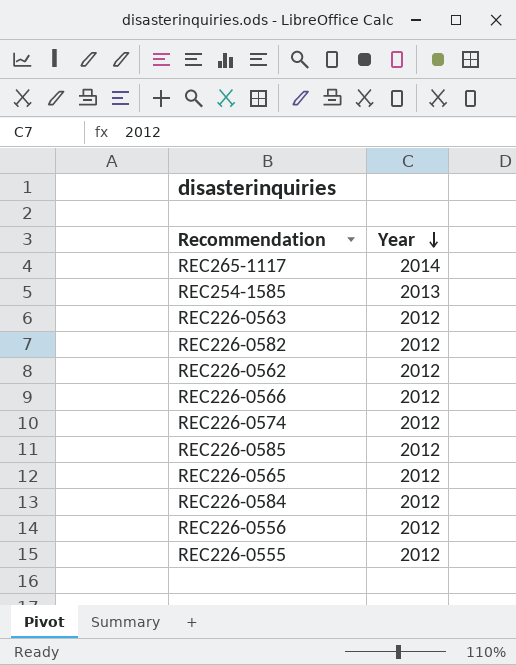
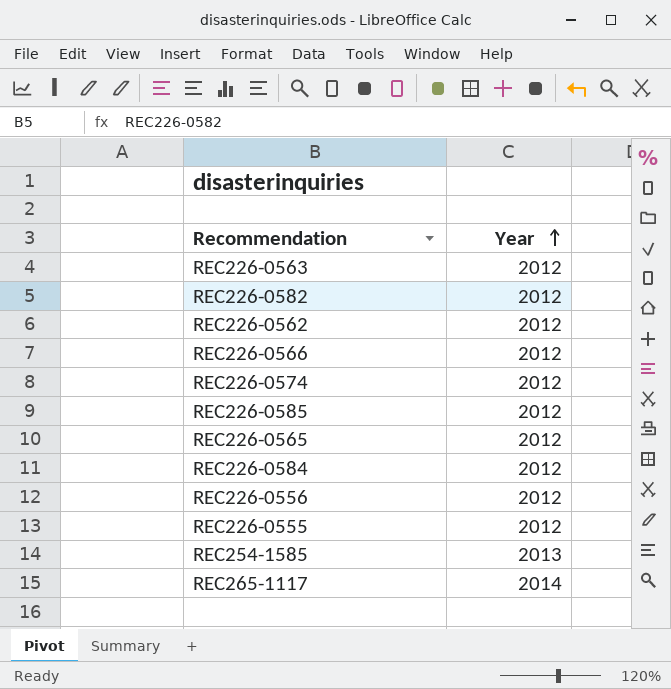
row order: Year descending -> Year ascending

